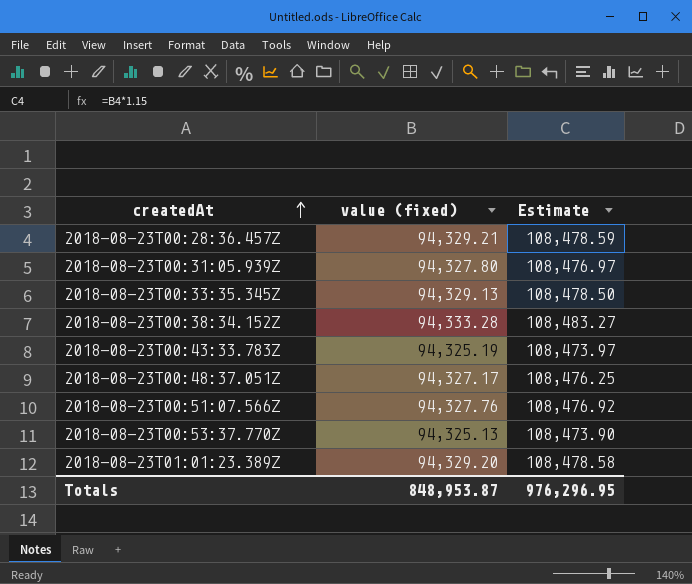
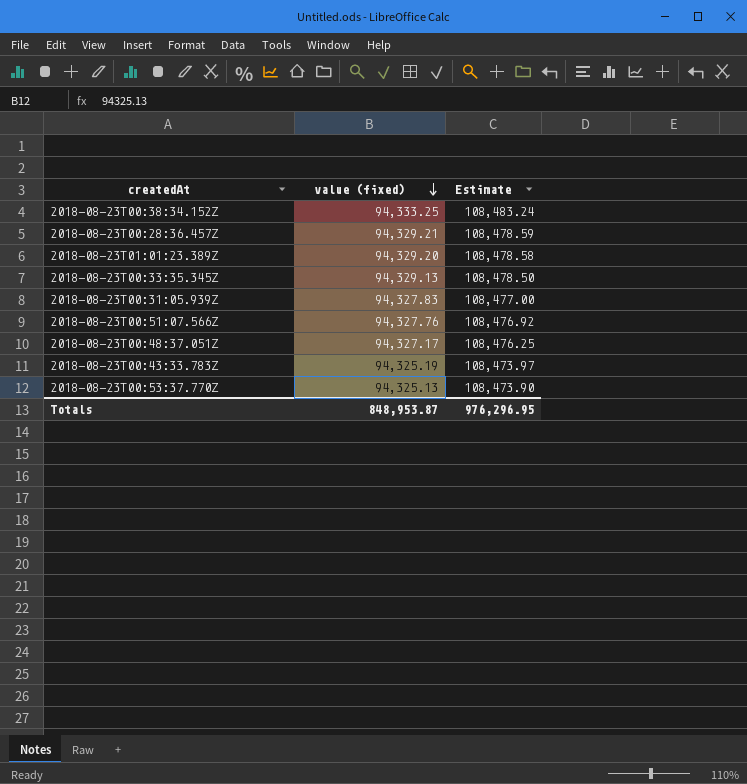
row order: createdAt ascending -> value (fixed) descending
2018-08-23T00:38:34.152Z | value (fixed): 94,333.28 -> 94,333.25
2018-08-23T00:38:34.152Z | Estimate: 108,483.27 -> 108,483.24
2018-08-23T00:31:05.939Z | value (fixed): 94,327.80 -> 94,327.83
2018-08-23T00:31:05.939Z | Estimate: 108,476.97 -> 108,477.00

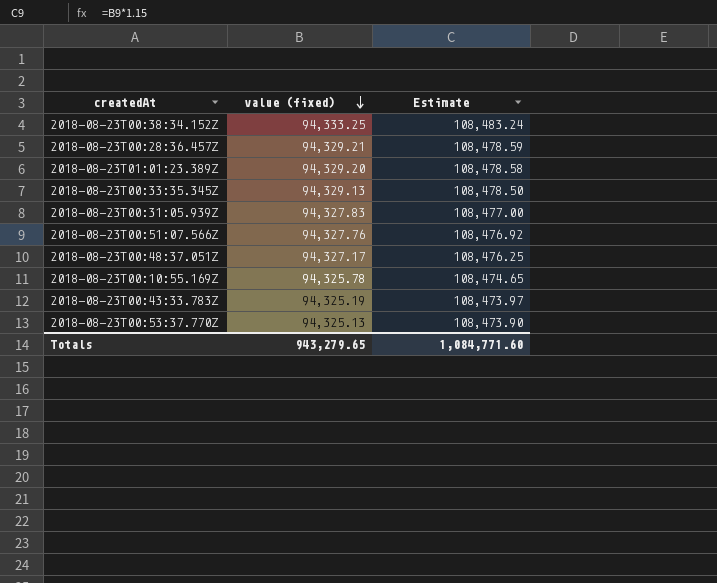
row 2018-08-23T00:10:55.169Z: none -> 94,325.78 | 108,474.65
Totals | value (fixed): 848,953.87 -> 943,279.65
Totals | Estimate: 976,296.95 -> 1,084,771.60

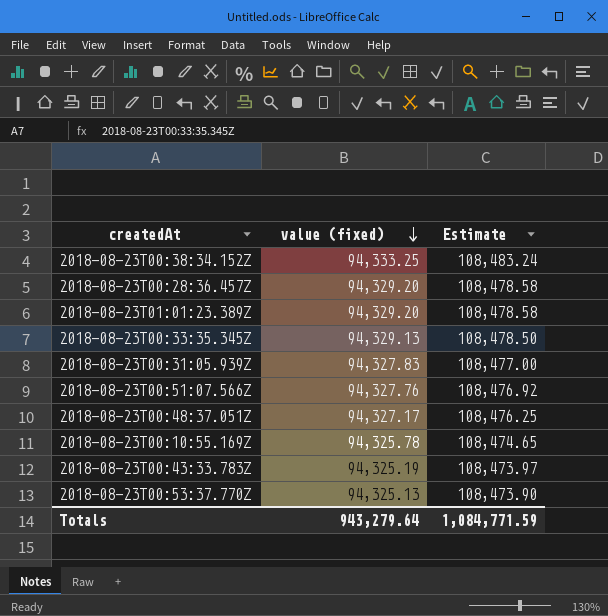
2018-08-23T00:28:36.457Z | value (fixed): 94,329.21 -> 94,329.20
2018-08-23T00:28:36.457Z | Estimate: 108,478.59 -> 108,478.58
Totals | value (fixed): 943,279.65 -> 943,279.64
Totals | Estimate: 1,084,771.60 -> 1,084,771.59

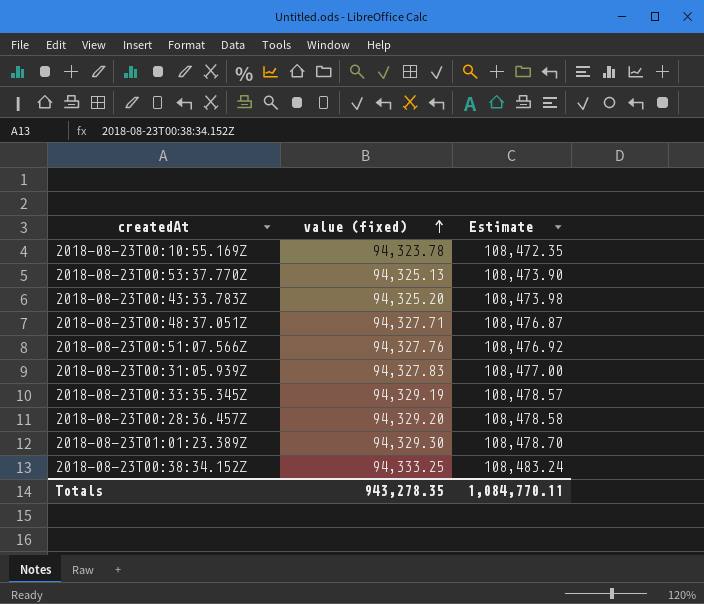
row order: value (fixed) descending -> value (fixed) ascending
2018-08-23T00:10:55.169Z | value (fixed): 94,325.78 -> 94,323.78
2018-08-23T00:10:55.169Z | Estimate: 108,474.65 -> 108,472.35
2018-08-23T00:43:33.783Z | value (fixed): 94,325.19 -> 94,325.20
2018-08-23T00:43:33.783Z | Estimate: 108,473.97 -> 108,473.98
2018-08-23T00:48:37.051Z | value (fixed): 94,327.17 -> 94,327.71
2018-08-23T00:48:37.051Z | Estimate: 108,476.25 -> 108,476.87
2018-08-23T00:33:35.345Z | value (fixed): 94,329.13 -> 94,329.19
2018-08-23T00:33:35.345Z | Estimate: 108,478.50 -> 108,478.57
2018-08-23T01:01:23.389Z | value (fixed): 94,329.20 -> 94,329.30
2018-08-23T01:01:23.389Z | Estimate: 108,478.58 -> 108,478.70
Totals | value (fixed): 943,279.64 -> 943,278.35
Totals | Estimate: 1,084,771.59 -> 1,084,770.11

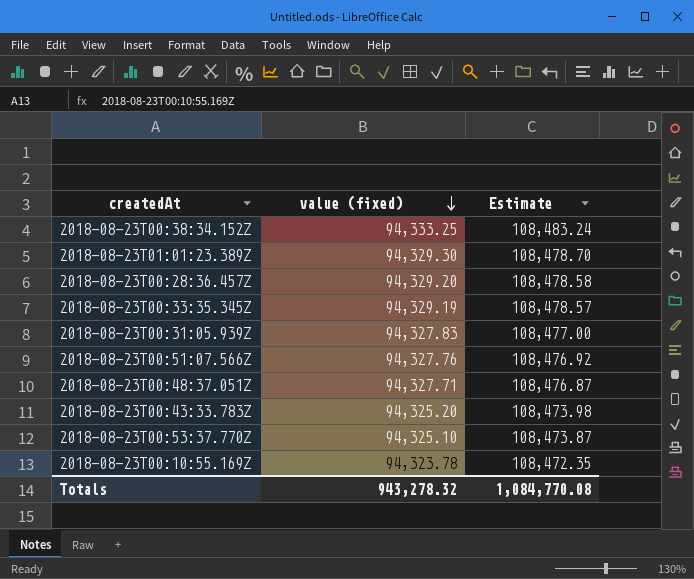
row order: value (fixed) ascending -> value (fixed) descending
2018-08-23T00:53:37.770Z | value (fixed): 94,325.13 -> 94,325.10
2018-08-23T00:53:37.770Z | Estimate: 108,473.90 -> 108,473.87
Totals | value (fixed): 943,278.35 -> 943,278.32
Totals | Estimate: 1,084,770.11 -> 1,084,770.08

